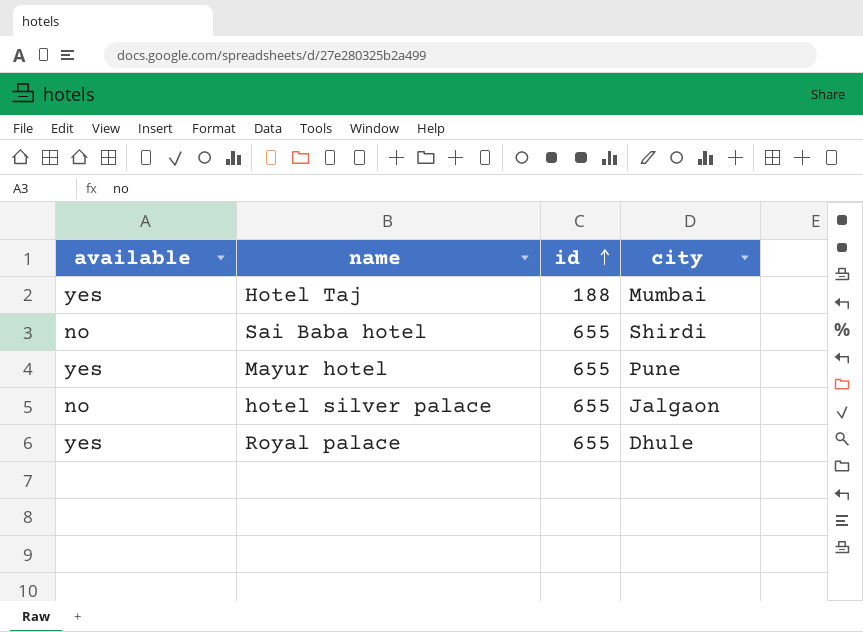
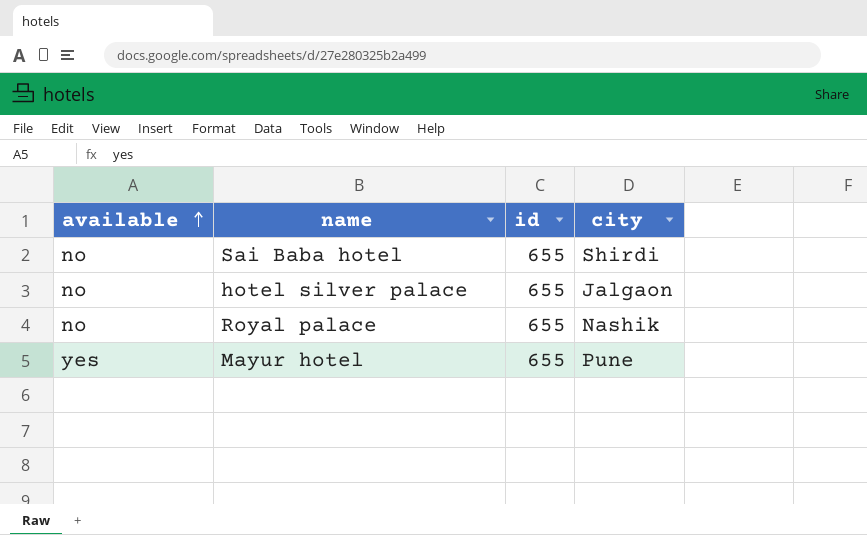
row order: id ascending -> available ascending
row Hotel Taj: yes | 188 | Mumbai -> none
Royal palace | available: yes -> no
Royal palace | city: Dhule -> Nashik

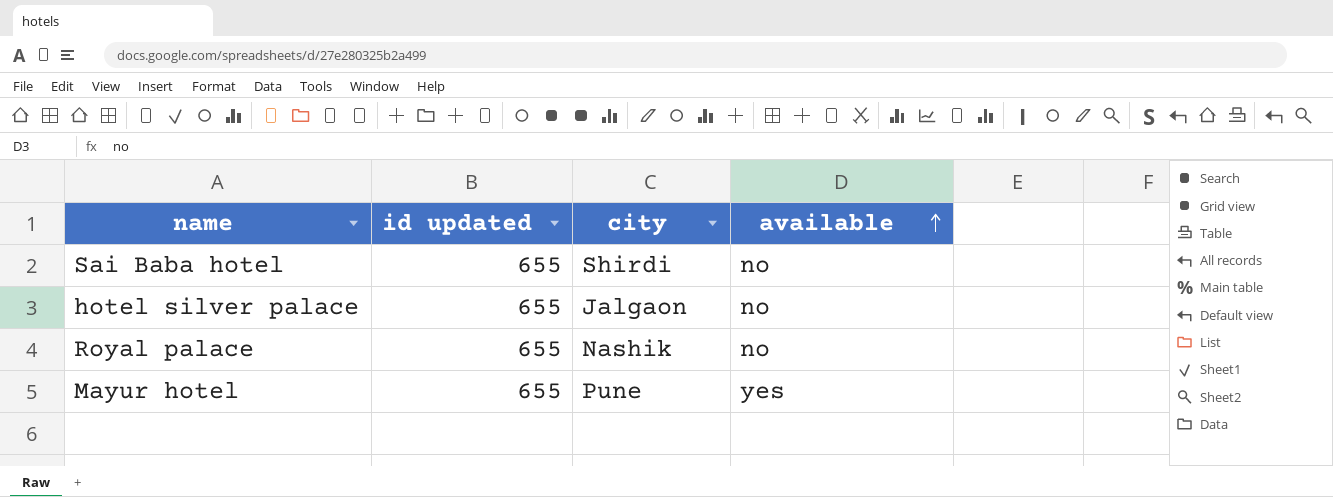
column name: id -> id updated
column available | position: 1 -> 4

